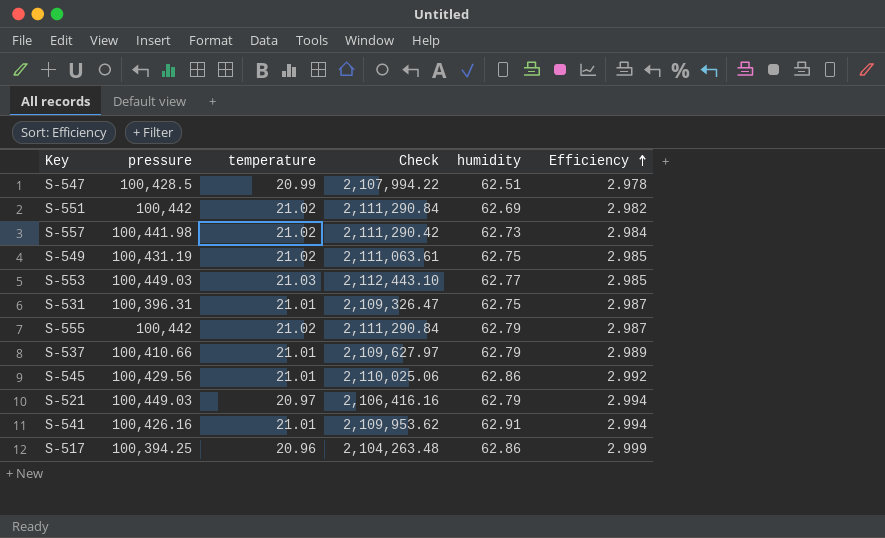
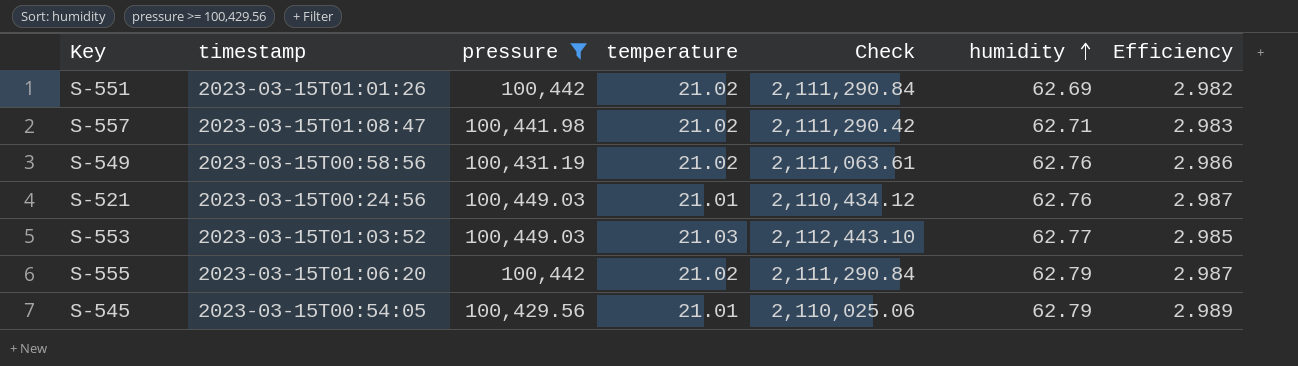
filter: none -> pressure >= 100,429.56
row order: Efficiency ascending -> humidity ascending
column timestamp | position: none -> 2
S-557 | humidity: 62.73 -> 62.71
S-557 | Efficiency: 2.984 -> 2.983
S-549 | humidity: 62.75 -> 62.76
S-549 | Efficiency: 2.985 -> 2.986
S-521 | temperature: 20.97 -> 21.01
S-521 | Check: 2,106,416.16 -> 2,110,434.12
S-521 | humidity: 62.79 -> 62.76
S-521 | Efficiency: 2.994 -> 2.987
S-545 | humidity: 62.86 -> 62.79
S-545 | Efficiency: 2.992 -> 2.989

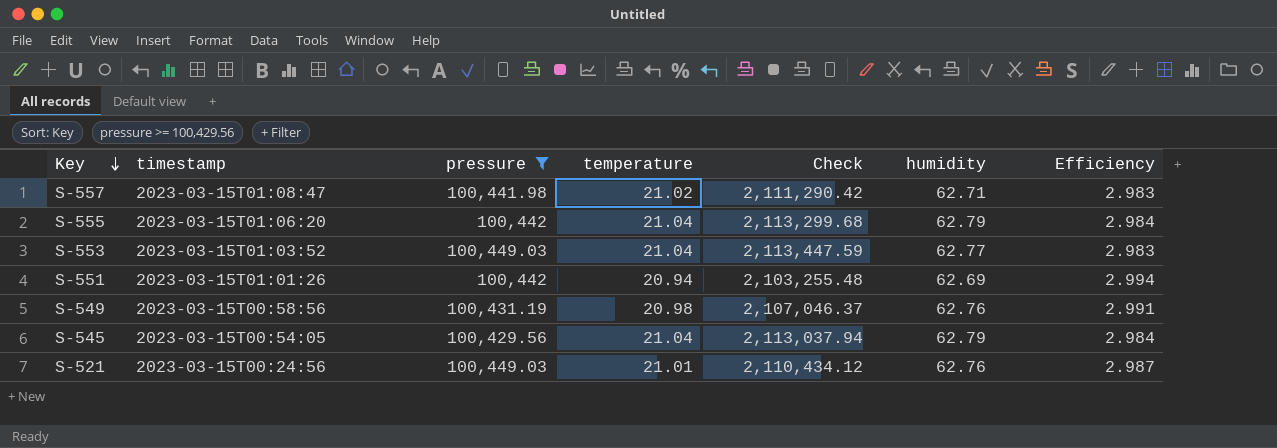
row order: humidity ascending -> Key descending
S-555 | temperature: 21.02 -> 21.04
S-555 | Check: 2,111,290.84 -> 2,113,299.68
S-555 | Efficiency: 2.987 -> 2.984
S-553 | temperature: 21.03 -> 21.04
S-553 | Check: 2,112,443.10 -> 2,113,447.59
S-553 | Efficiency: 2.985 -> 2.983
S-551 | temperature: 21.02 -> 20.94
S-551 | Check: 2,111,290.84 -> 2,103,255.48
S-551 | Efficiency: 2.982 -> 2.994
S-549 | temperature: 21.02 -> 20.98
S-549 | Check: 2,111,063.61 -> 2,107,046.37
S-549 | Efficiency: 2.986 -> 2.991
S-545 | temperature: 21.01 -> 21.04
S-545 | Check: 2,110,025.06 -> 2,113,037.94
S-545 | Efficiency: 2.989 -> 2.984

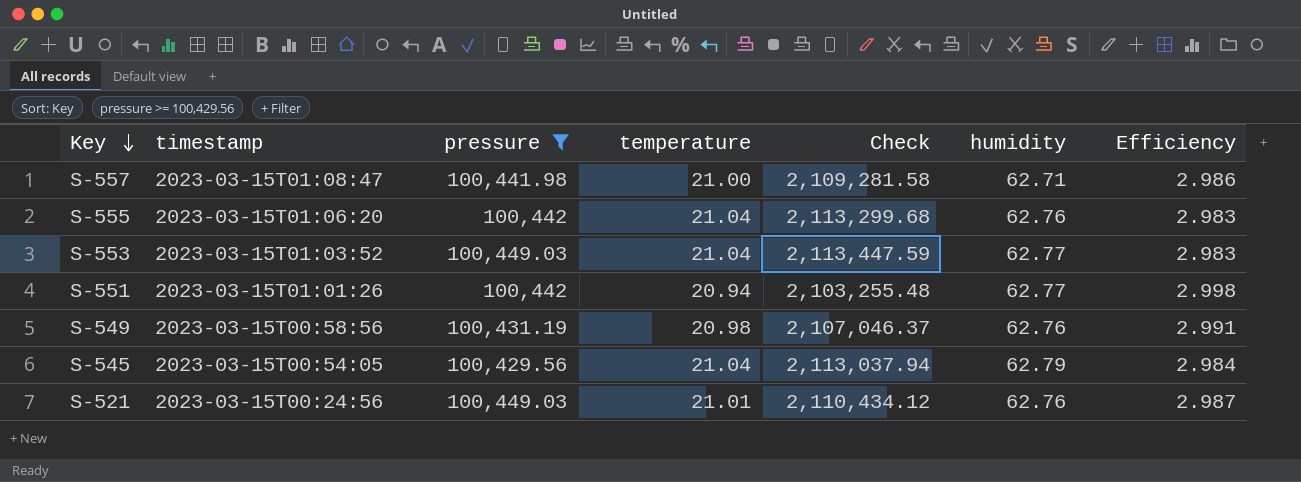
S-557 | temperature: 21.02 -> 21.00
S-557 | Check: 2,111,290.42 -> 2,109,281.58
S-557 | Efficiency: 2.983 -> 2.986
S-555 | humidity: 62.79 -> 62.76
S-555 | Efficiency: 2.984 -> 2.983
S-551 | humidity: 62.69 -> 62.77
S-551 | Efficiency: 2.994 -> 2.998

